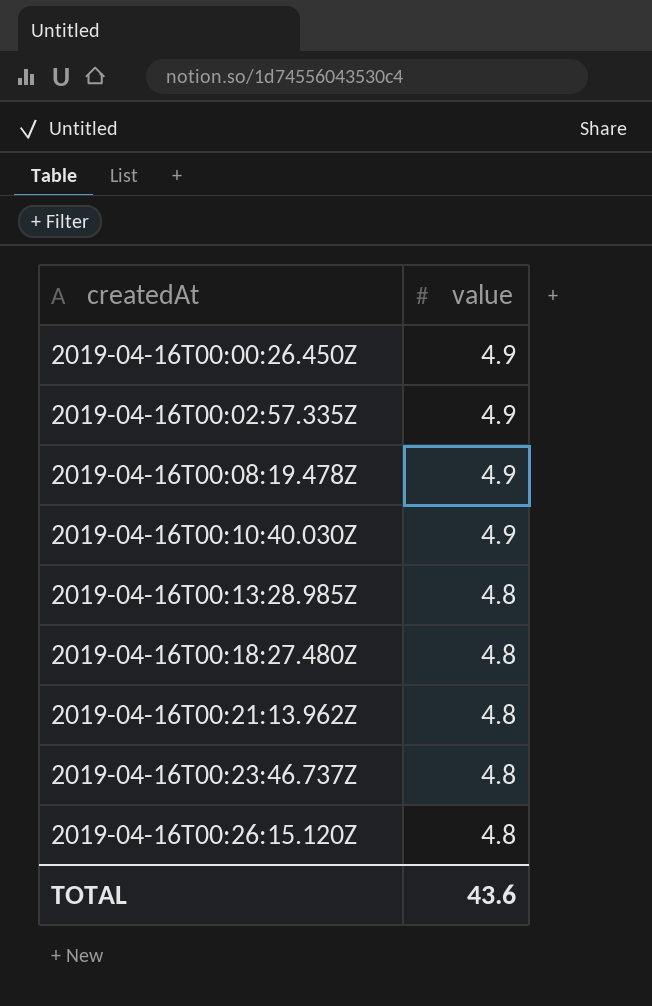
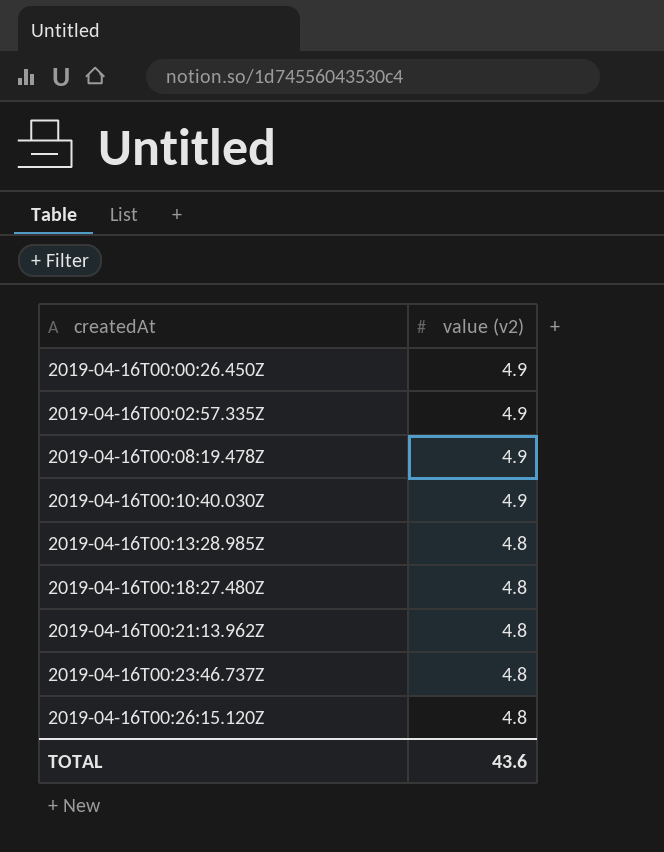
column name: value -> value (v2)

